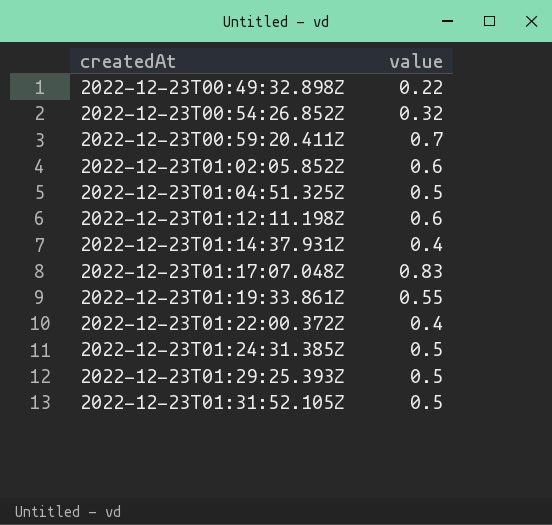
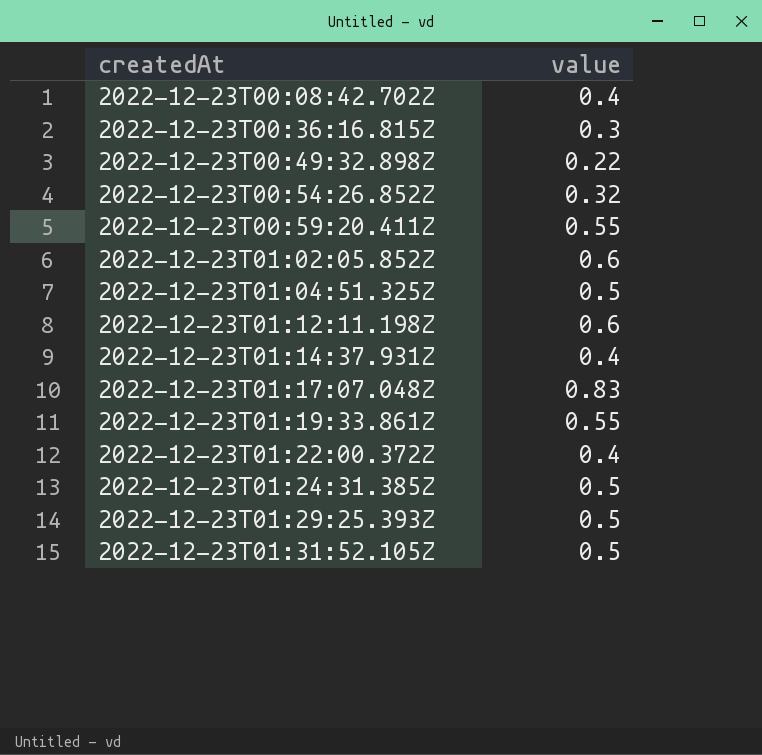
row 2022-12-23T00:08:42.702Z: none -> 0.4
row 2022-12-23T00:36:16.815Z: none -> 0.3
2022-12-23T00:59:20.411Z | value: 0.7 -> 0.55

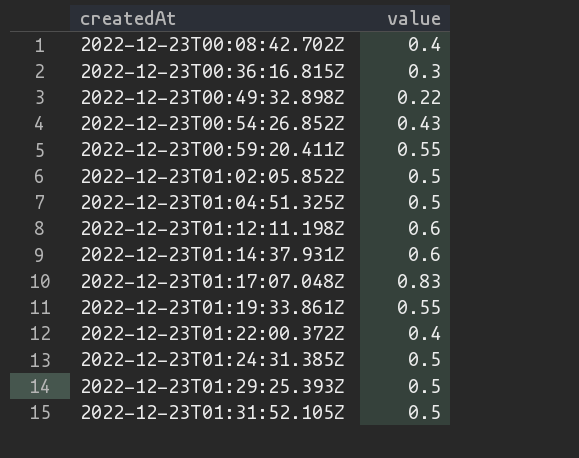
2022-12-23T00:54:26.852Z | value: 0.32 -> 0.43
2022-12-23T01:02:05.852Z | value: 0.6 -> 0.5
2022-12-23T01:14:37.931Z | value: 0.4 -> 0.6

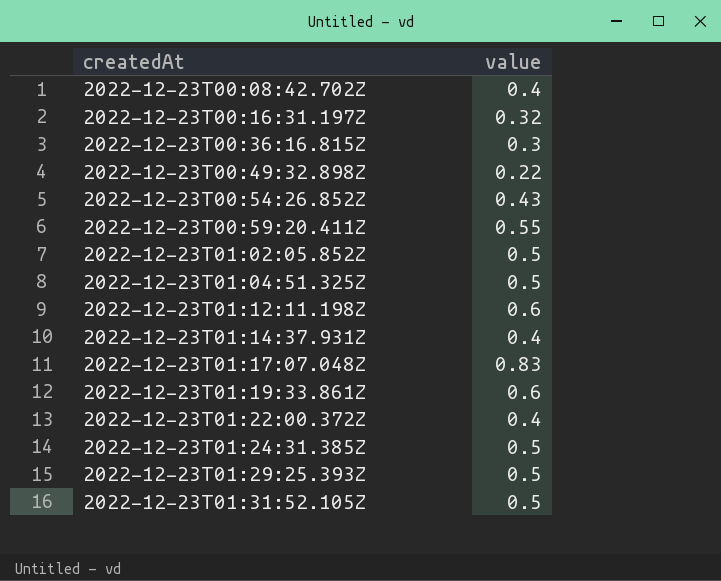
row 2022-12-23T00:16:31.197Z: none -> 0.32
2022-12-23T01:14:37.931Z | value: 0.6 -> 0.4
2022-12-23T01:19:33.861Z | value: 0.55 -> 0.6

